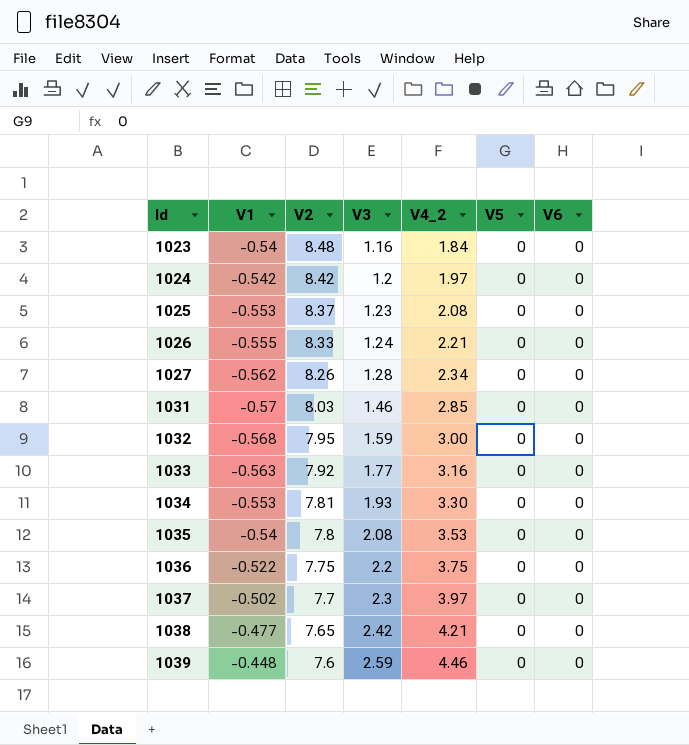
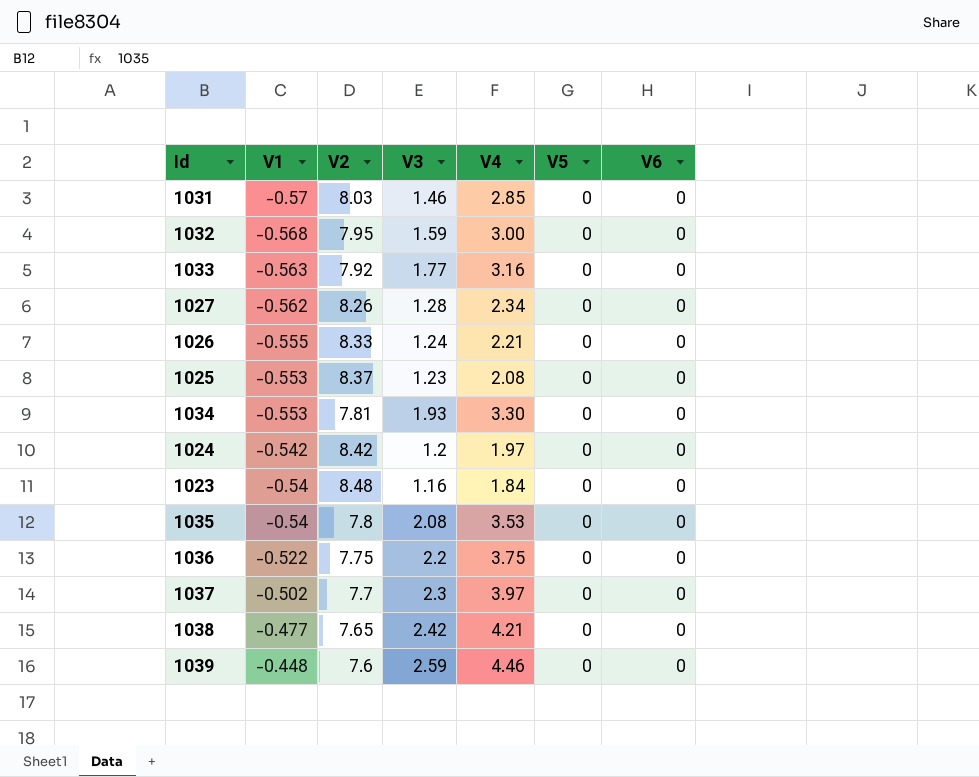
row order: Id ascending -> V1 ascending
column name: V4_2 -> V4

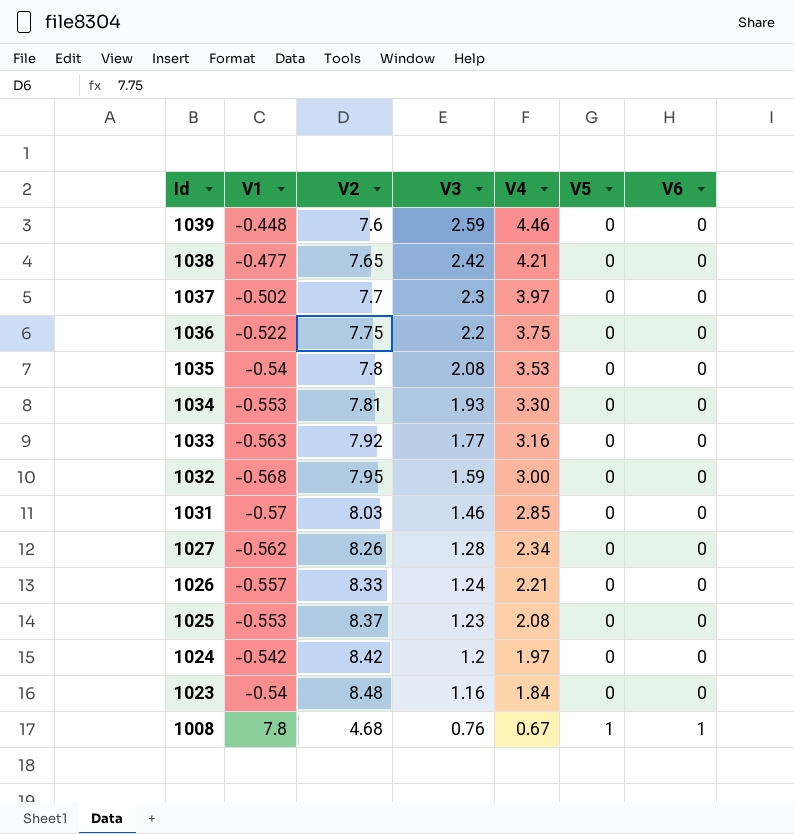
row order: V1 ascending -> Id descending
1026 | V1: -0.555 -> -0.557
row 1008: none -> 7.8 | 4.68 | 0.76 | 0.67 | 1 | 1

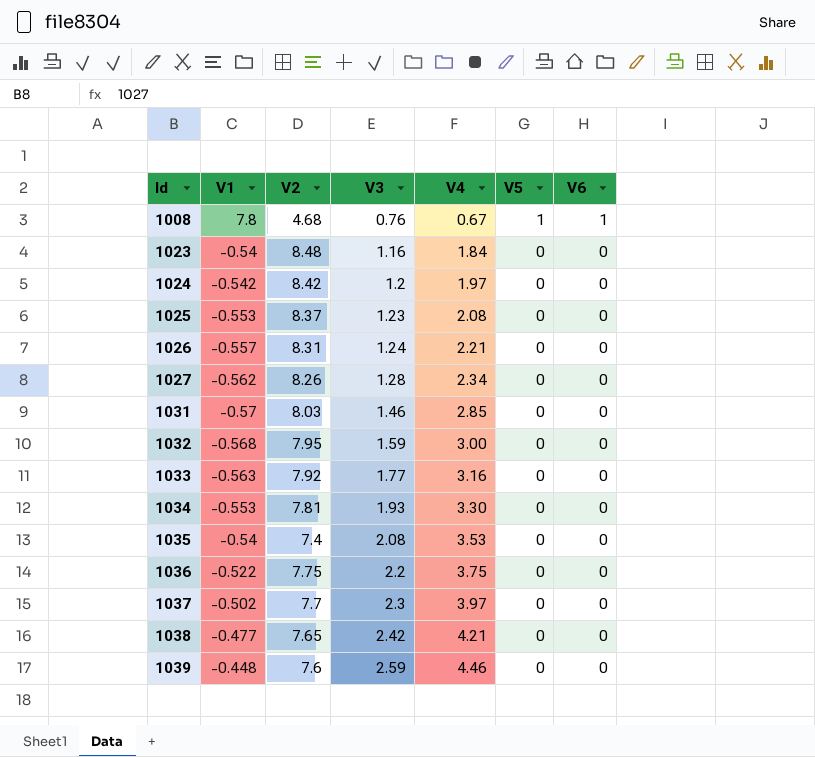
row order: Id descending -> Id ascending
1026 | V2: 8.33 -> 8.31
1035 | V2: 7.8 -> 7.4

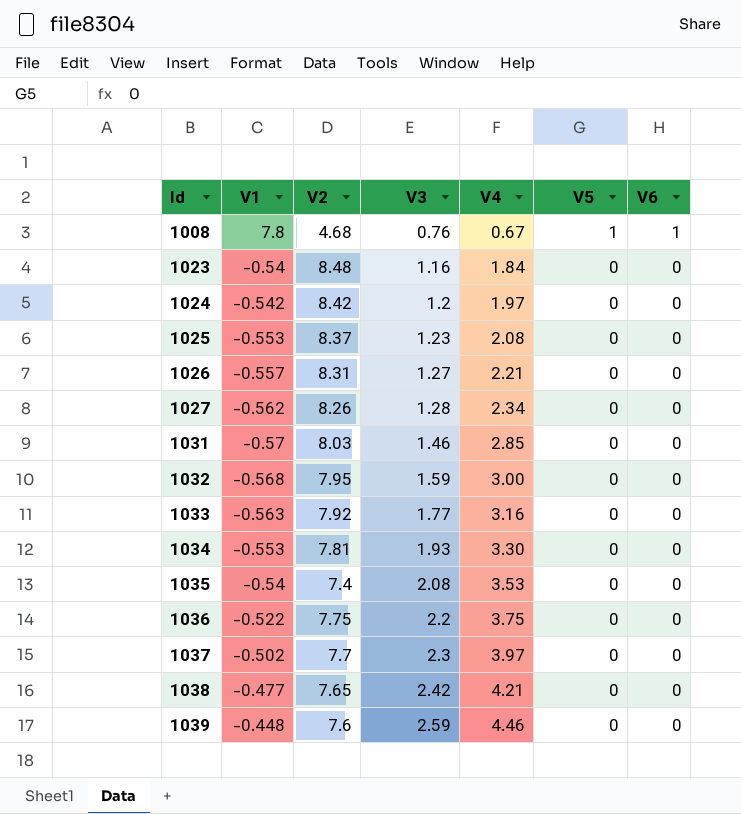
1026 | V3: 1.24 -> 1.27

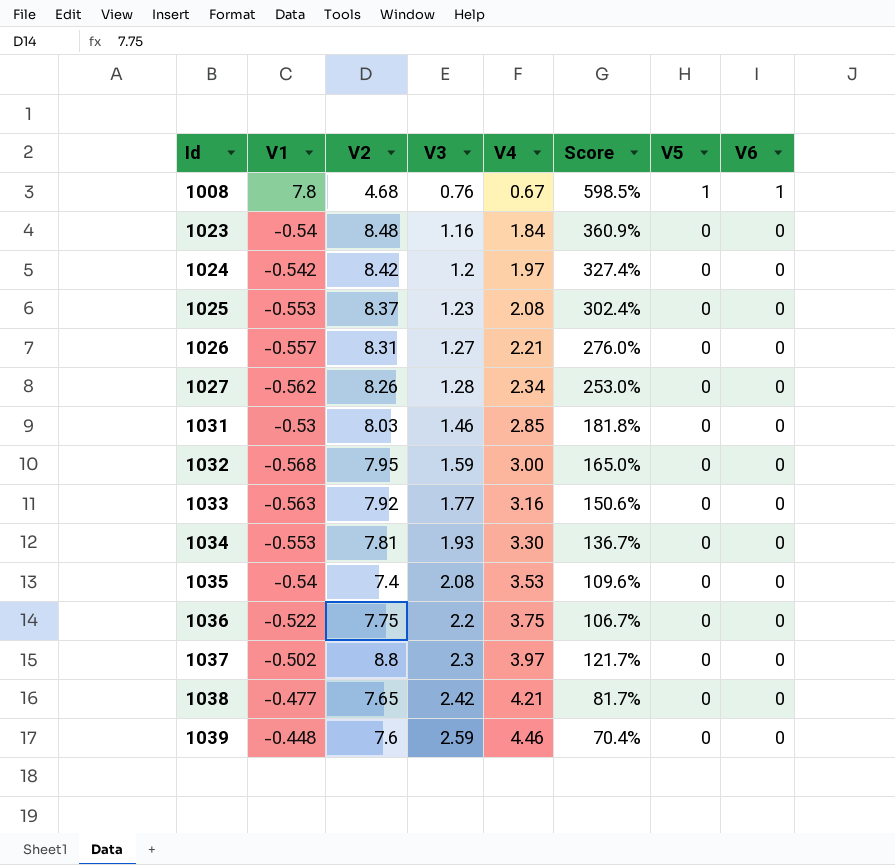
column Score | formula: none -> ([V2] - [V4]) / [V4]
1031 | V1: -0.57 -> -0.53
1037 | V2: 7.7 -> 8.8

